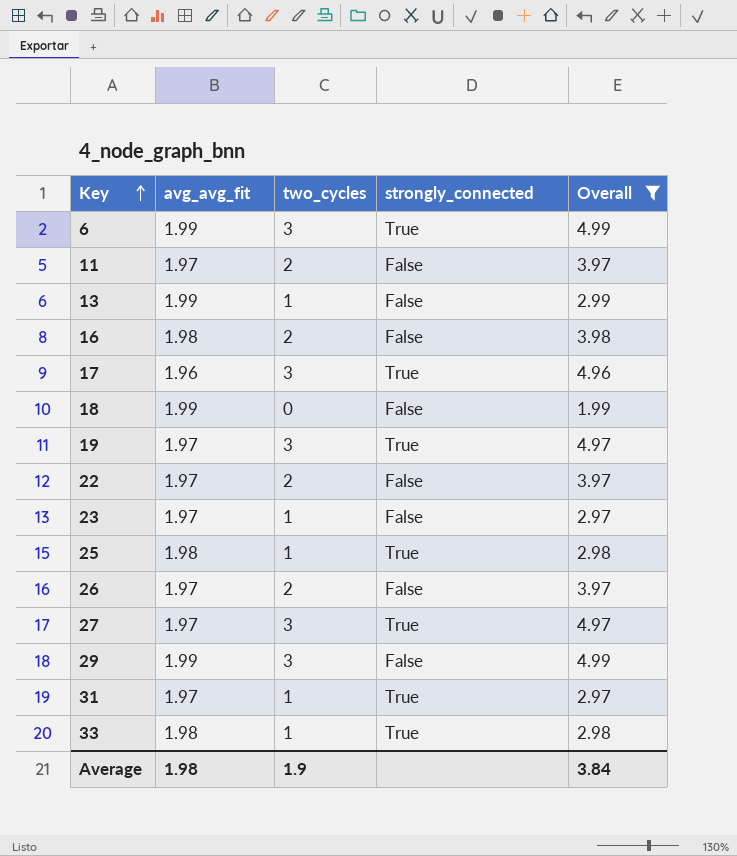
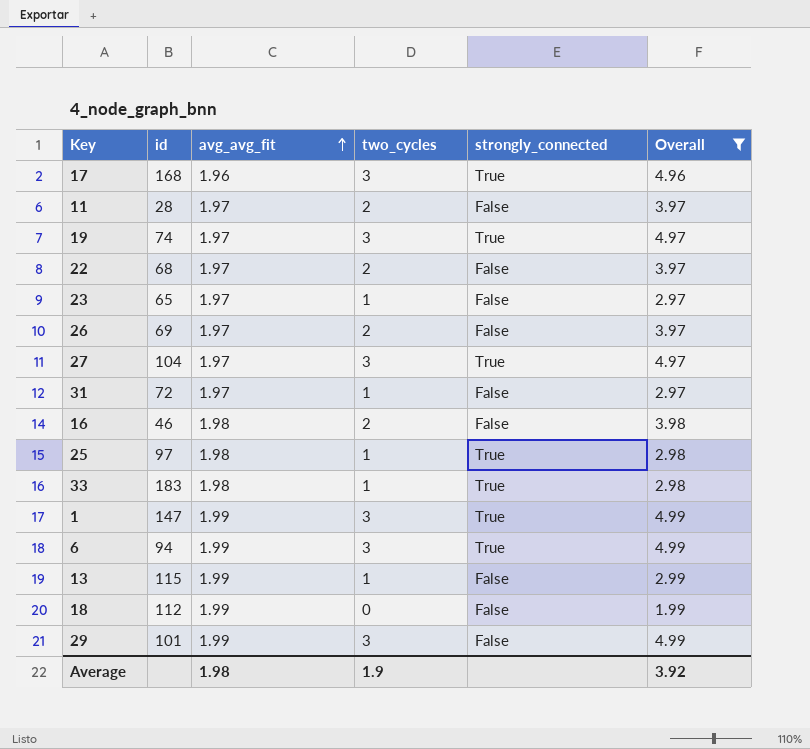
row order: Key ascending -> avg_avg_fit ascending
column id | position: none -> 2
31 | strongly_connected: True -> False
row 1: none -> 147 | 1.99 | 3 | True | 4.99
Average | Overall: 3.84 -> 3.92

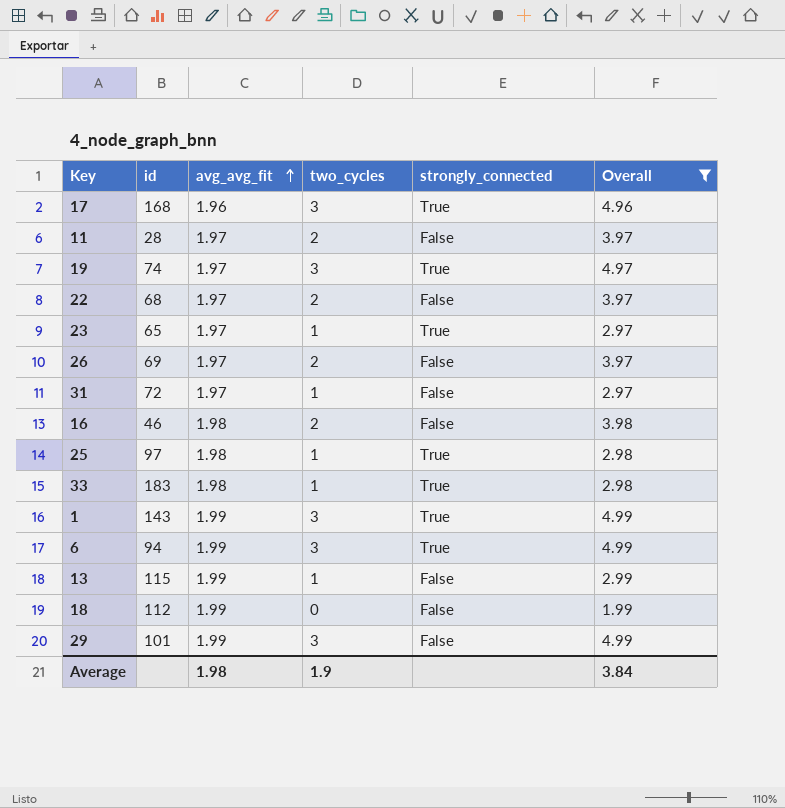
row 27: 104 | 1.97 | 3 | True | 4.97 -> none
23 | strongly_connected: False -> True
1 | id: 147 -> 143
Average | Overall: 3.92 -> 3.84

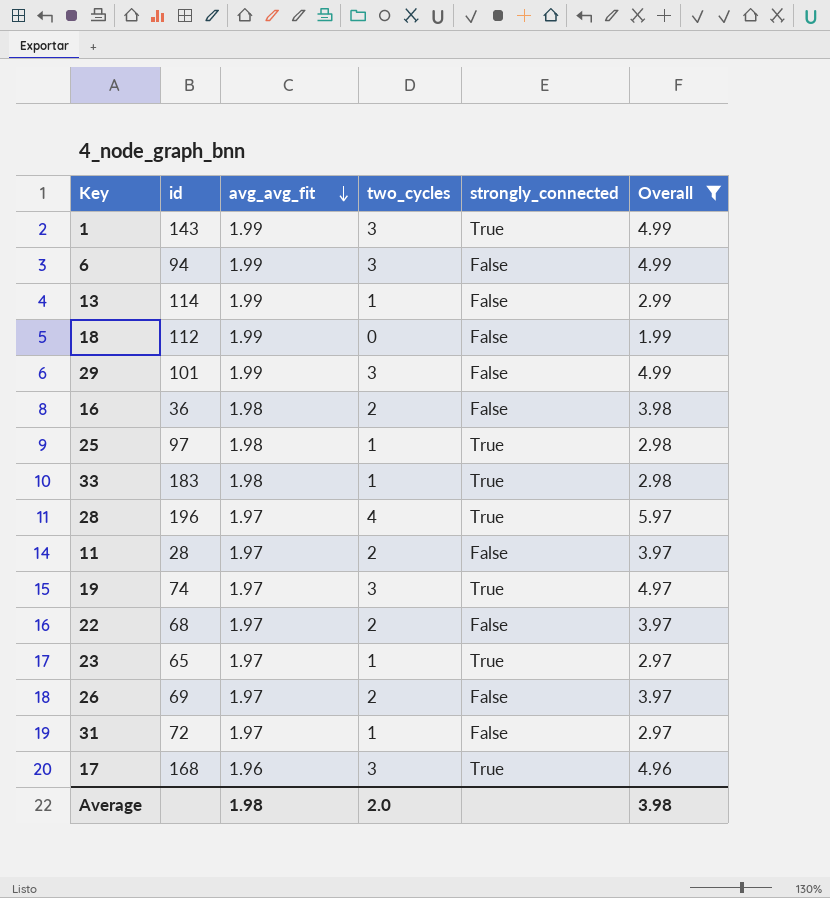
row order: avg_avg_fit ascending -> avg_avg_fit descending
6 | strongly_connected: True -> False
13 | id: 115 -> 114
16 | id: 46 -> 36
row 28: none -> 196 | 1.97 | 4 | True | 5.97
Average | two_cycles: 1.9 -> 2.0
Average | Overall: 3.84 -> 3.98

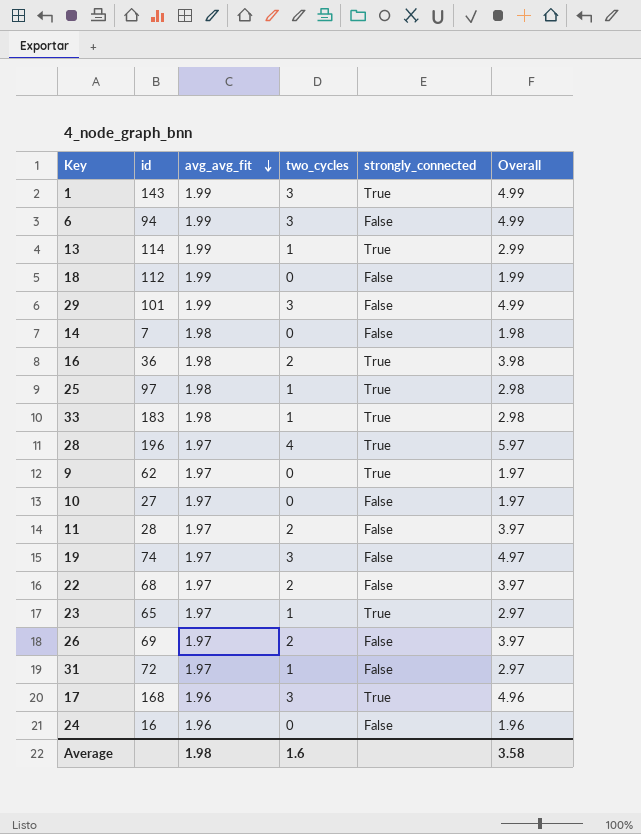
filter: Overall >= 1.99 -> none
13 | strongly_connected: False -> True
16 | strongly_connected: False -> True
19 | strongly_connected: True -> False
Average | two_cycles: 2.0 -> 1.6
Average | Overall: 3.98 -> 3.58

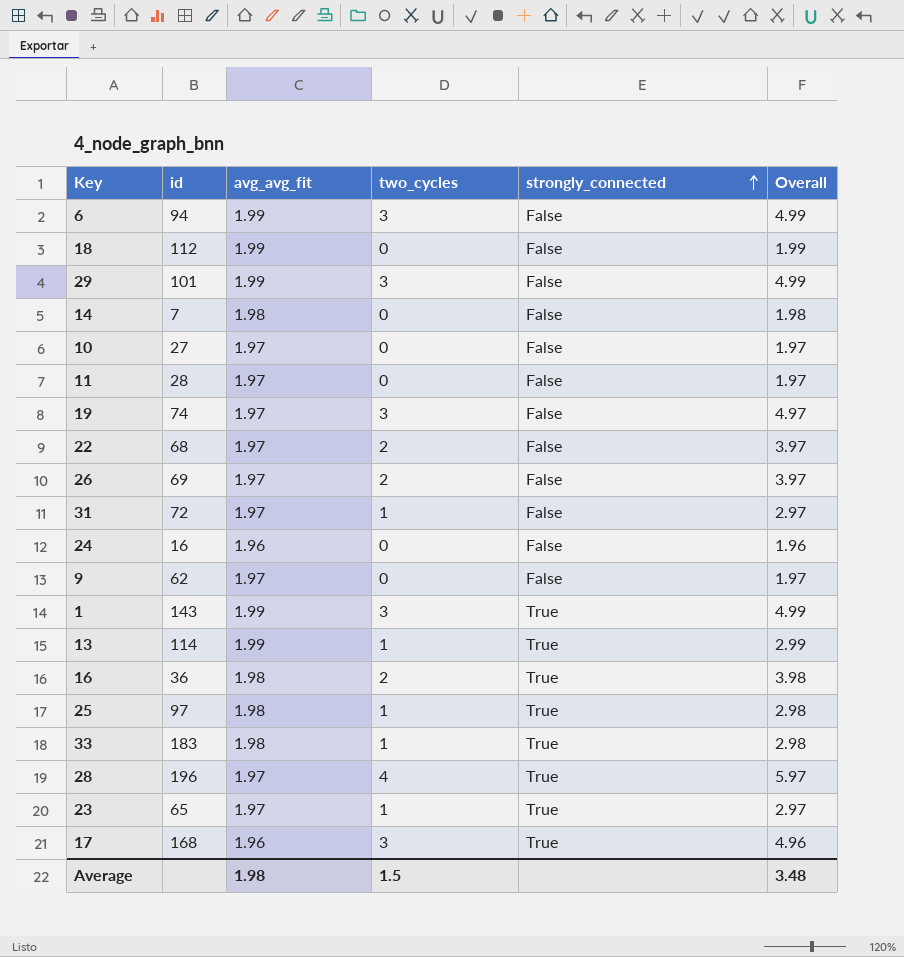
row order: avg_avg_fit descending -> strongly_connected ascending
11 | two_cycles: 2 -> 0
11 | Overall: 3.97 -> 1.97
9 | strongly_connected: True -> False
Average | two_cycles: 1.6 -> 1.5
Average | Overall: 3.58 -> 3.48

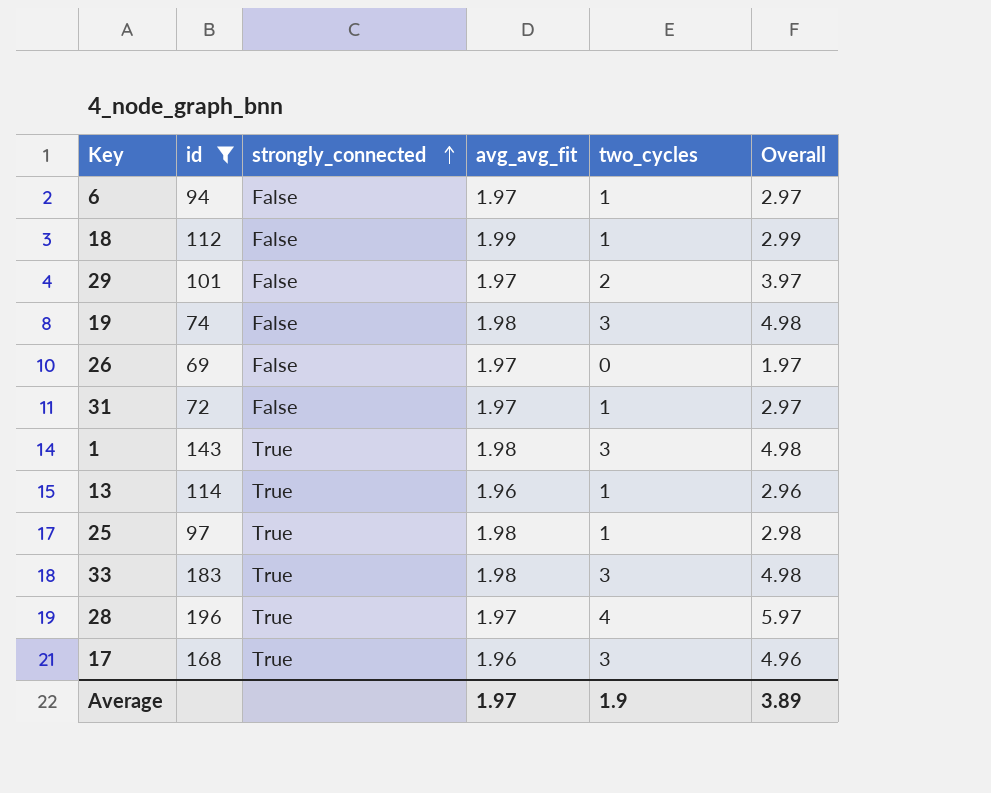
filter: none -> id >= 69
column strongly_connected | position: 5 -> 3
6 | avg_avg_fit: 1.99 -> 1.97
6 | two_cycles: 3 -> 1
6 | Overall: 4.99 -> 2.97
18 | two_cycles: 0 -> 1
18 | Overall: 1.99 -> 2.99
29 | avg_avg_fit: 1.99 -> 1.97
29 | two_cycles: 3 -> 2
29 | Overall: 4.99 -> 3.97
19 | avg_avg_fit: 1.97 -> 1.98
19 | Overall: 4.97 -> 4.98
26 | two_cycles: 2 -> 0
26 | Overall: 3.97 -> 1.97
1 | avg_avg_fit: 1.99 -> 1.98
1 | Overall: 4.99 -> 4.98
13 | avg_avg_fit: 1.99 -> 1.96
13 | Overall: 2.99 -> 2.96
33 | two_cycles: 1 -> 3
33 | Overall: 2.98 -> 4.98
Average | avg_avg_fit: 1.98 -> 1.97
Average | two_cycles: 1.5 -> 1.9
Average | Overall: 3.48 -> 3.89

